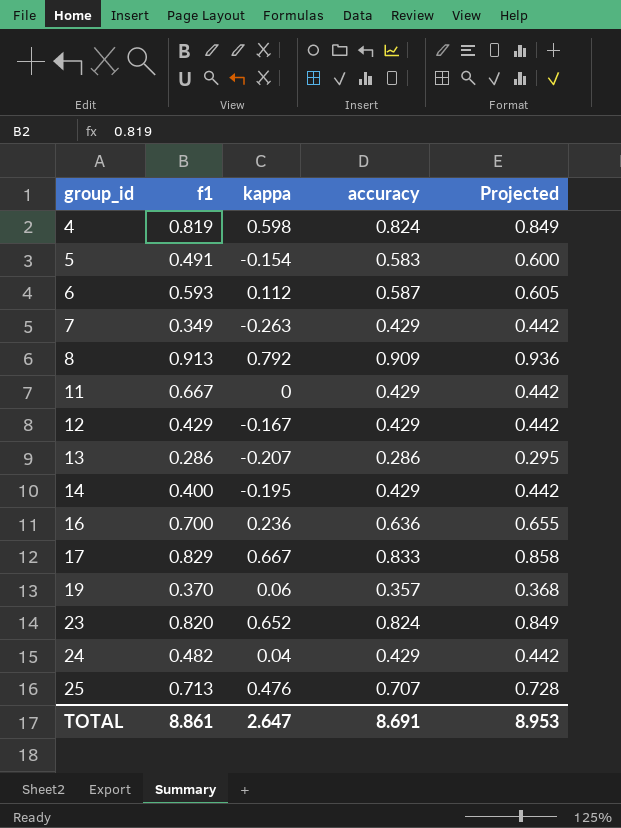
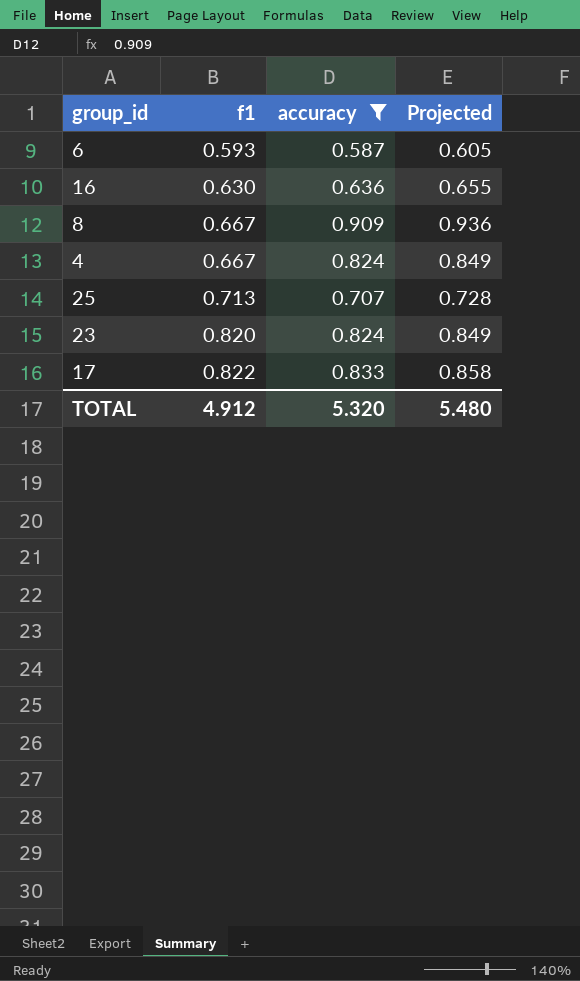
filter: none -> accuracy >= 0.587
row order: group_id ascending -> f1 ascending
column kappa | position: 3 -> none
16 | f1: 0.700 -> 0.630
8 | f1: 0.913 -> 0.667
4 | f1: 0.819 -> 0.667
17 | f1: 0.829 -> 0.822
TOTAL | f1: 8.861 -> 4.912
TOTAL | accuracy: 8.691 -> 5.320
TOTAL | Projected: 8.953 -> 5.480

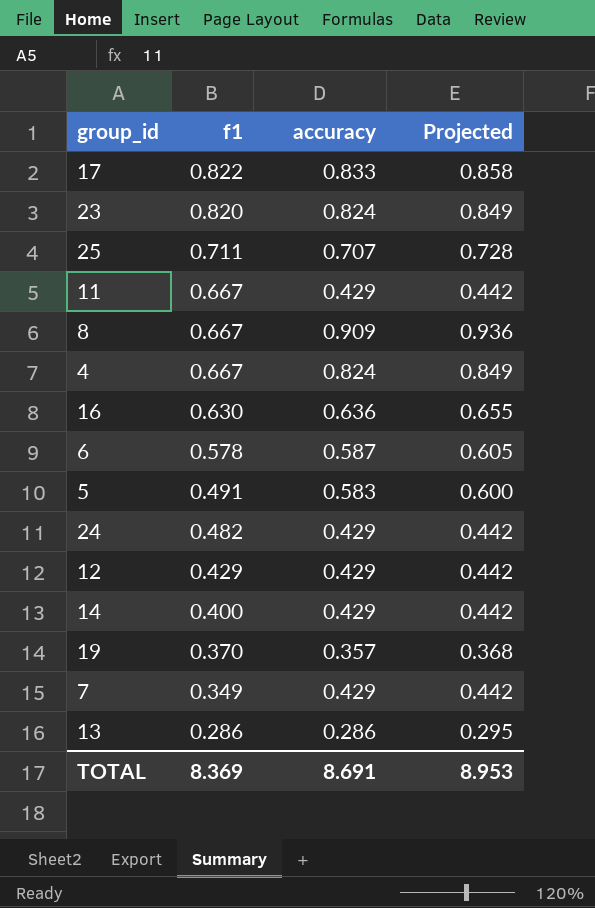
filter: accuracy >= 0.587 -> none
row order: f1 ascending -> f1 descending
25 | f1: 0.713 -> 0.711
6 | f1: 0.593 -> 0.578
TOTAL | f1: 4.912 -> 8.369
TOTAL | accuracy: 5.320 -> 8.691
TOTAL | Projected: 5.480 -> 8.953

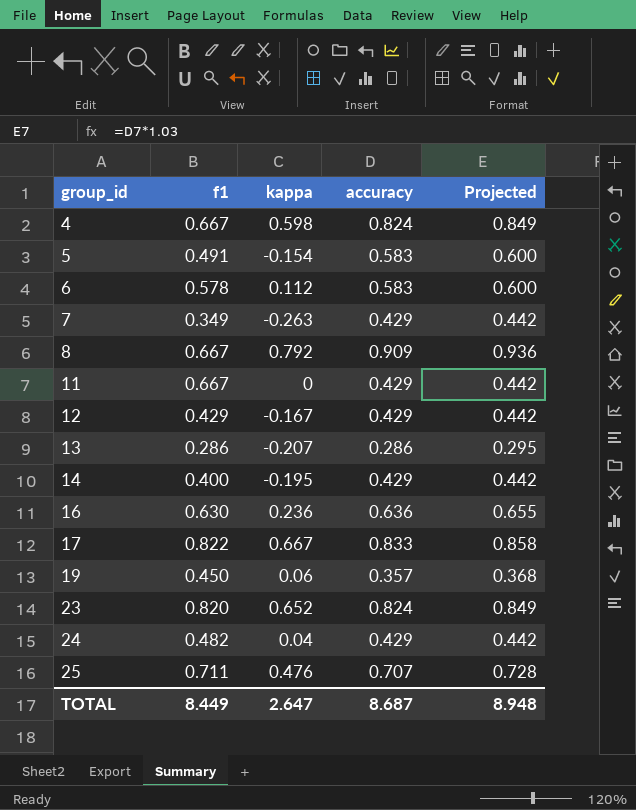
row order: f1 descending -> group_id ascending
column kappa | position: none -> 3
6 | accuracy: 0.587 -> 0.583
6 | Projected: 0.605 -> 0.600
19 | f1: 0.370 -> 0.450
TOTAL | f1: 8.369 -> 8.449
TOTAL | accuracy: 8.691 -> 8.687
TOTAL | Projected: 8.953 -> 8.948

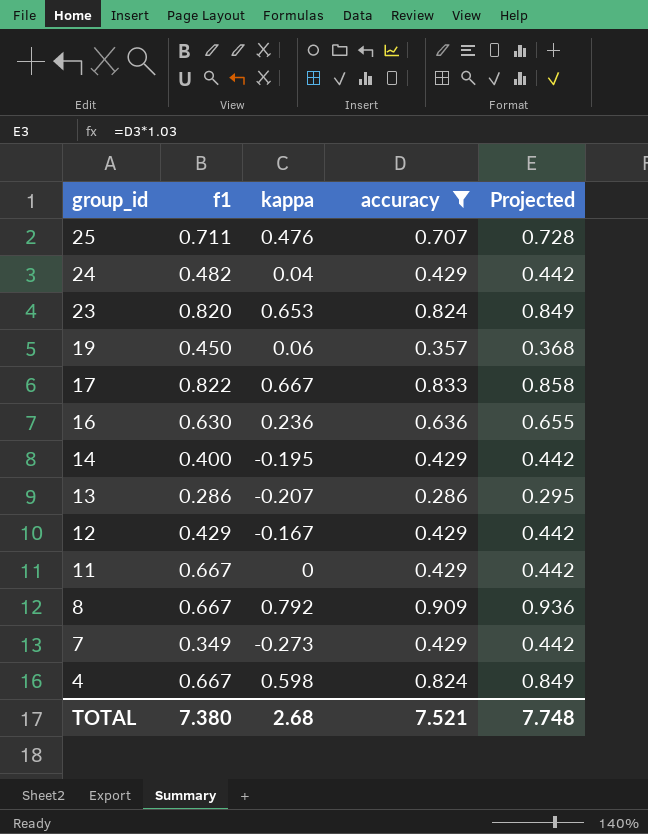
filter: none -> accuracy != 0.583
row order: group_id ascending -> group_id descending
23 | kappa: 0.652 -> 0.653
7 | kappa: -0.263 -> -0.273
TOTAL | f1: 8.449 -> 7.380
TOTAL | kappa: 2.647 -> 2.68
TOTAL | accuracy: 8.687 -> 7.521
TOTAL | Projected: 8.948 -> 7.748

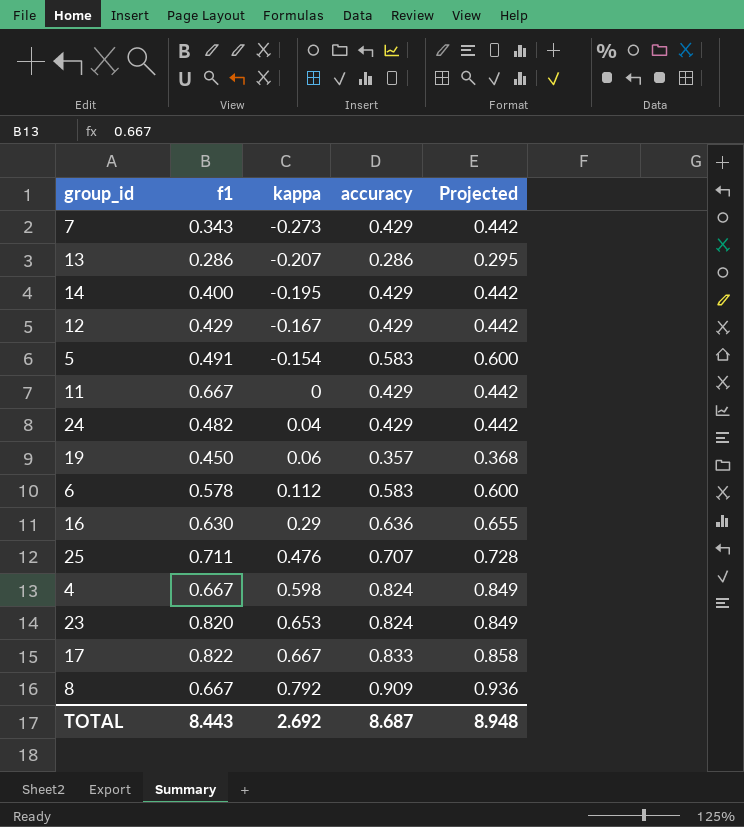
filter: accuracy != 0.583 -> none
row order: group_id descending -> kappa ascending
7 | f1: 0.349 -> 0.343
16 | kappa: 0.236 -> 0.29
TOTAL | f1: 7.380 -> 8.443
TOTAL | kappa: 2.68 -> 2.692
TOTAL | accuracy: 7.521 -> 8.687
TOTAL | Projected: 7.748 -> 8.948

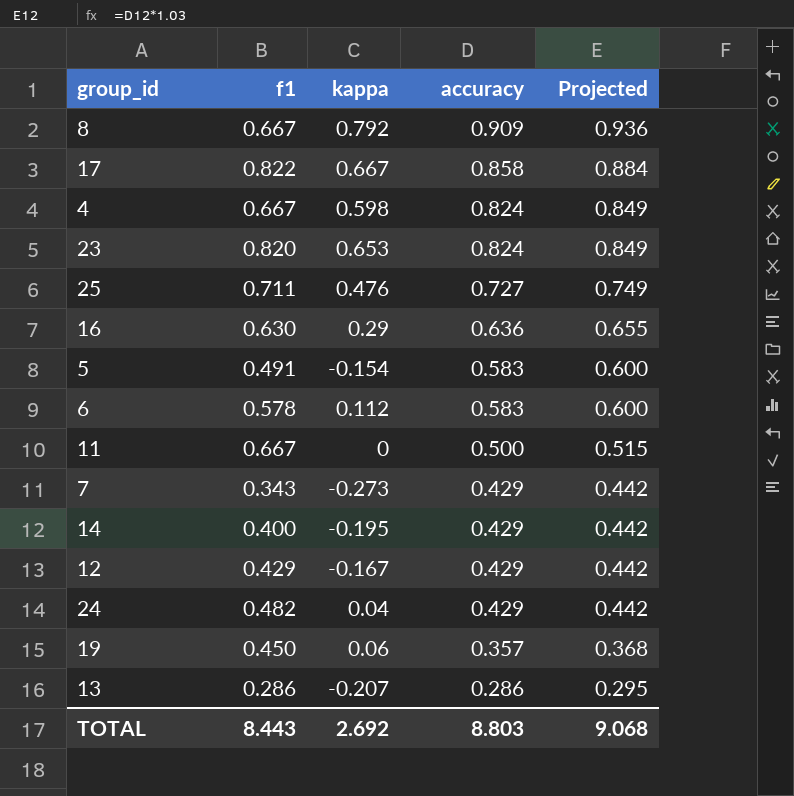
row order: kappa ascending -> accuracy descending
17 | accuracy: 0.833 -> 0.858
17 | Projected: 0.858 -> 0.884
25 | accuracy: 0.707 -> 0.727
25 | Projected: 0.728 -> 0.749
11 | accuracy: 0.429 -> 0.500
11 | Projected: 0.442 -> 0.515
TOTAL | accuracy: 8.687 -> 8.803
TOTAL | Projected: 8.948 -> 9.068

